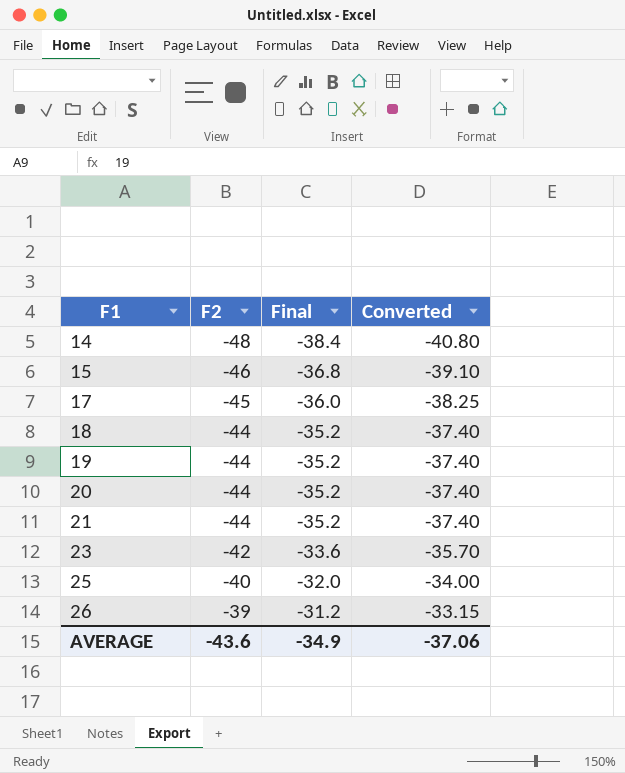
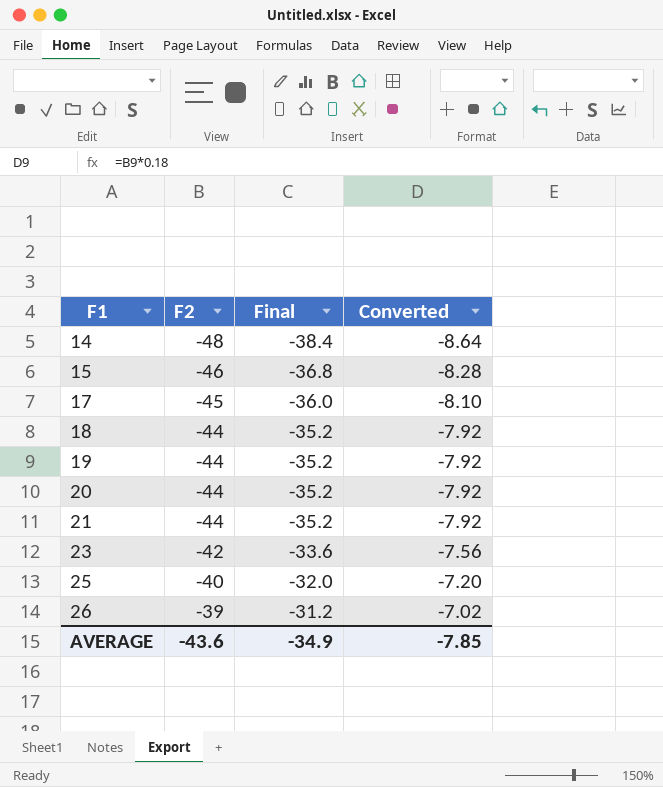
column Converted | formula: [F2] * 0.85 -> [F2] * 0.18
AVERAGE | Converted: -37.06 -> -7.85

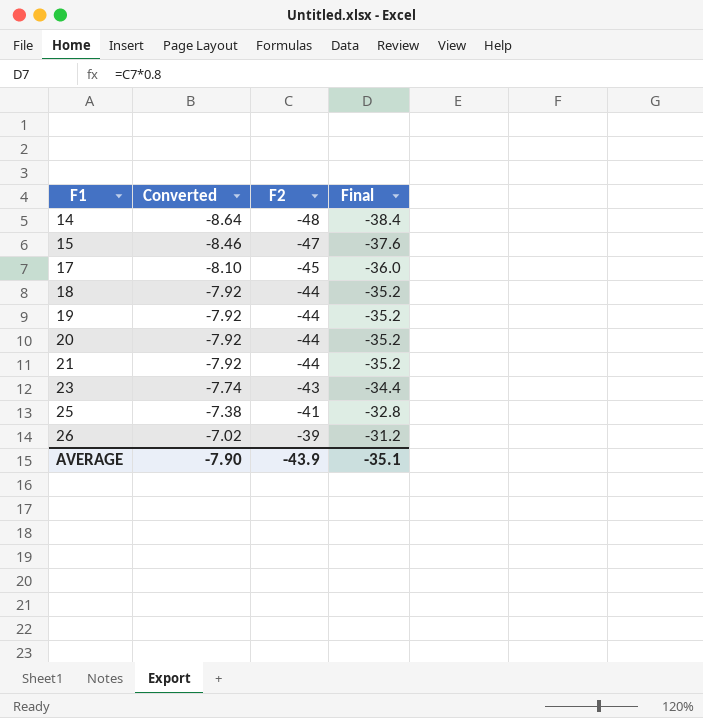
column Converted | position: 4 -> 2
15 | Converted: -8.28 -> -8.46
15 | F2: -46 -> -47
15 | Final: -36.8 -> -37.6
23 | Converted: -7.56 -> -7.74
23 | F2: -42 -> -43
23 | Final: -33.6 -> -34.4
25 | Converted: -7.20 -> -7.38
25 | F2: -40 -> -41
25 | Final: -32.0 -> -32.8
AVERAGE | Converted: -7.85 -> -7.90
AVERAGE | F2: -43.6 -> -43.9
AVERAGE | Final: -34.9 -> -35.1

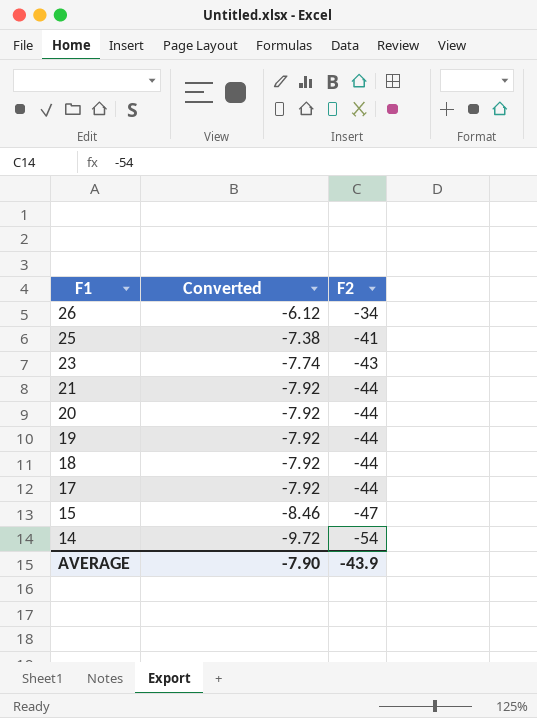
row order: F1 ascending -> F1 descending
column Final | formula: [F2] * 0.8 -> none
26 | Converted: -7.02 -> -6.12
26 | F2: -39 -> -34
17 | Converted: -8.10 -> -7.92
17 | F2: -45 -> -44
14 | Converted: -8.64 -> -9.72
14 | F2: -48 -> -54

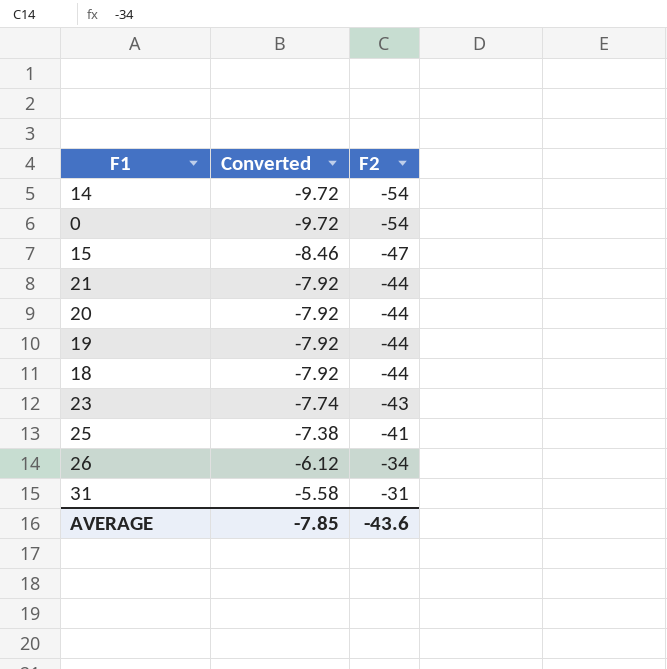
row order: F1 descending -> Converted ascending
row 17: -7.92 | -44 -> none
row 0: none -> -9.72 | -54
row 31: none -> -5.58 | -31
AVERAGE | Converted: -7.90 -> -7.85
AVERAGE | F2: -43.9 -> -43.6

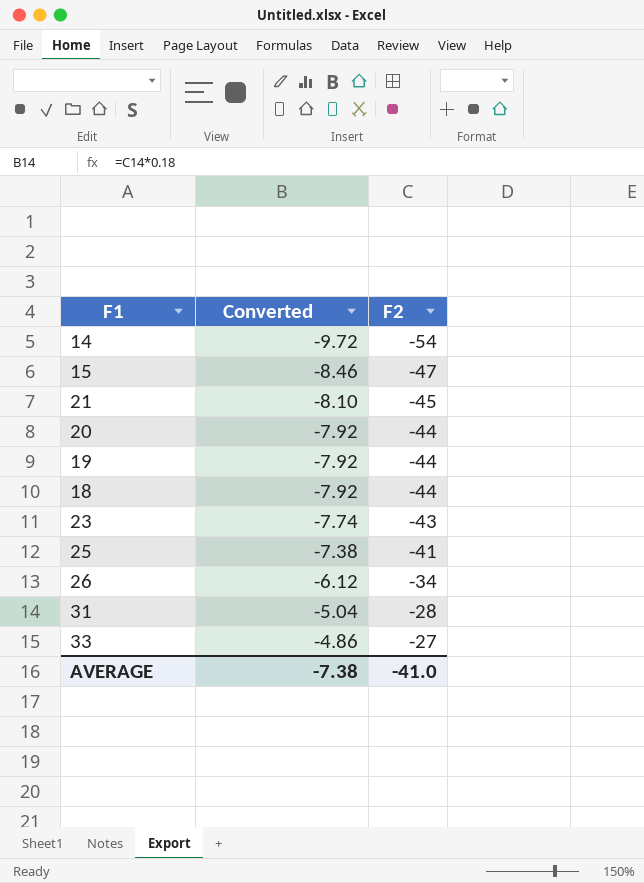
row 0: -9.72 | -54 -> none
21 | Converted: -7.92 -> -8.10
21 | F2: -44 -> -45
31 | Converted: -5.58 -> -5.04
31 | F2: -31 -> -28
row 33: none -> -4.86 | -27
AVERAGE | Converted: -7.85 -> -7.38
AVERAGE | F2: -43.6 -> -41.0

